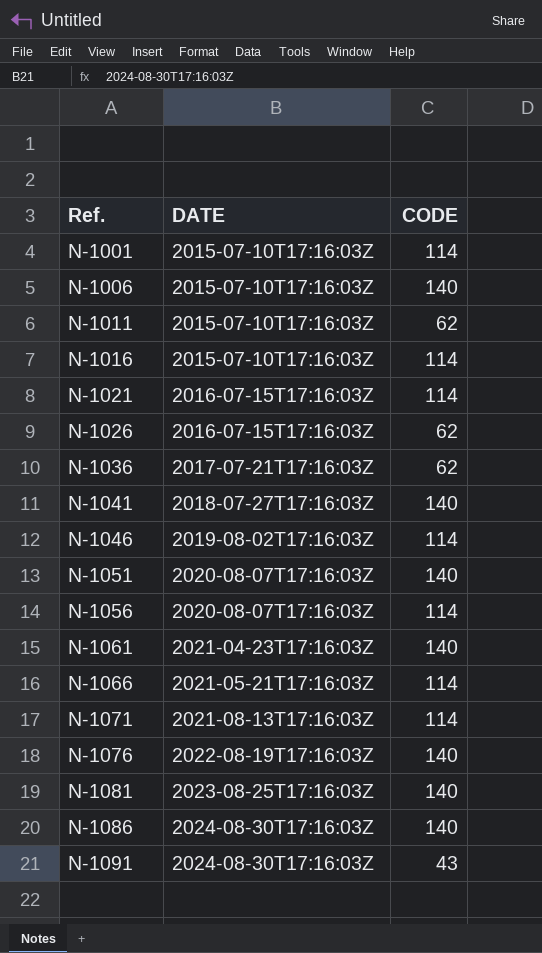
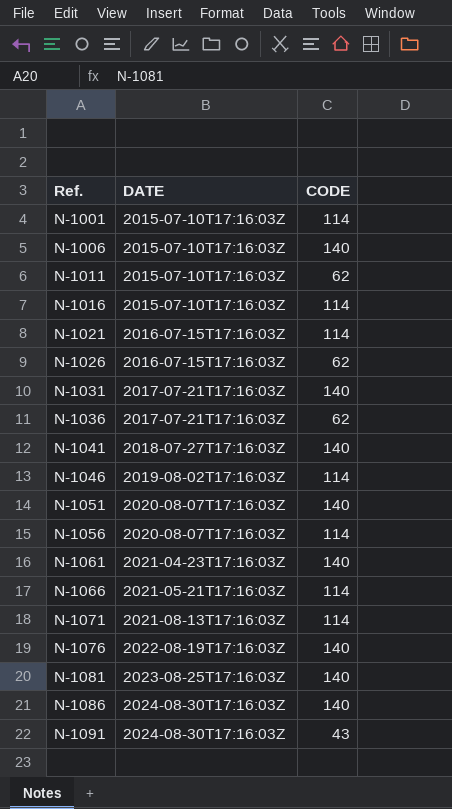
row N-1031: none -> 2017-07-21T17:16:03Z | 140

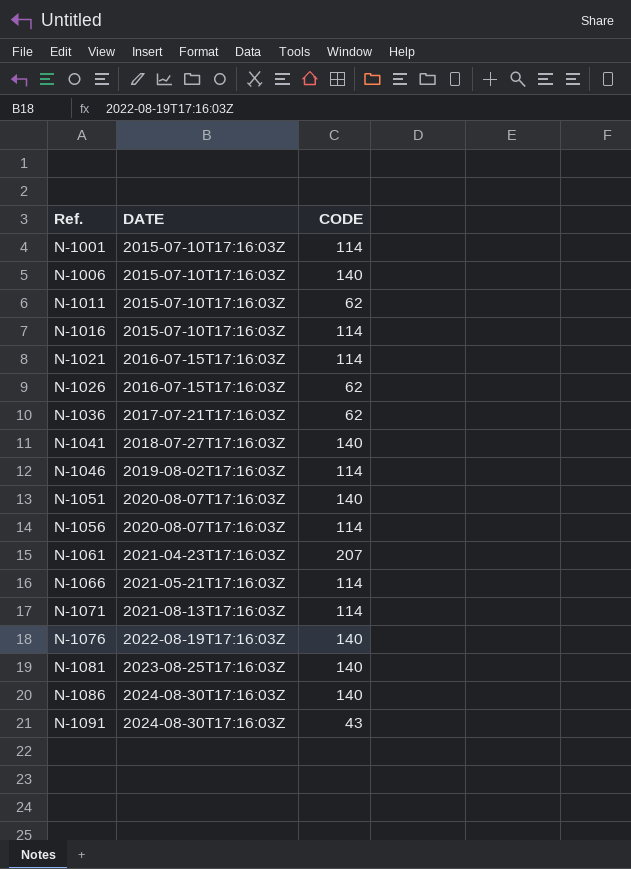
row N-1031: 2017-07-21T17:16:03Z | 140 -> none
N-1061 | CODE: 140 -> 207

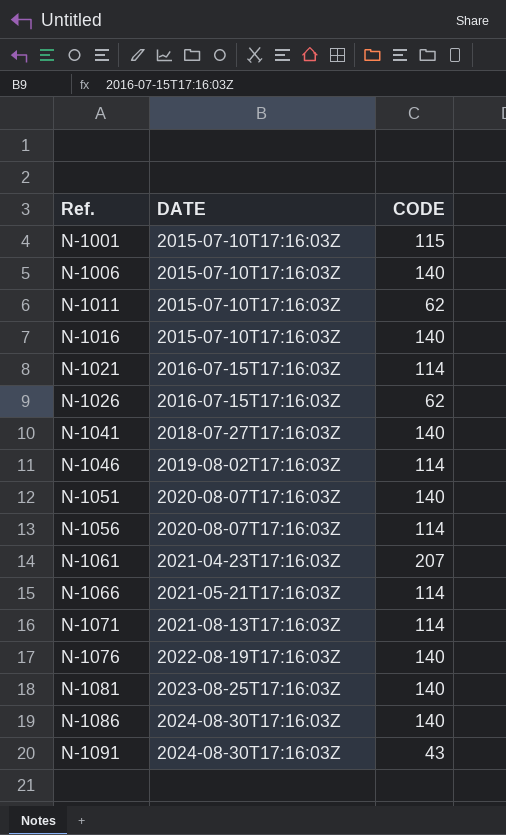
row N-1036: 2017-07-21T17:16:03Z | 62 -> none
N-1001 | CODE: 114 -> 115
N-1016 | CODE: 114 -> 140

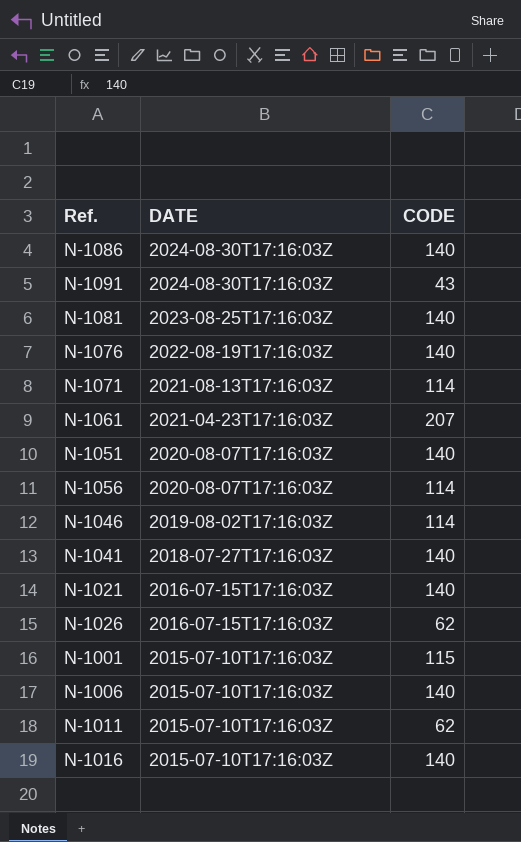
row order: Ref. ascending -> DATE descending
row N-1066: 2021-05-21T17:16:03Z | 114 -> none
N-1021 | CODE: 114 -> 140

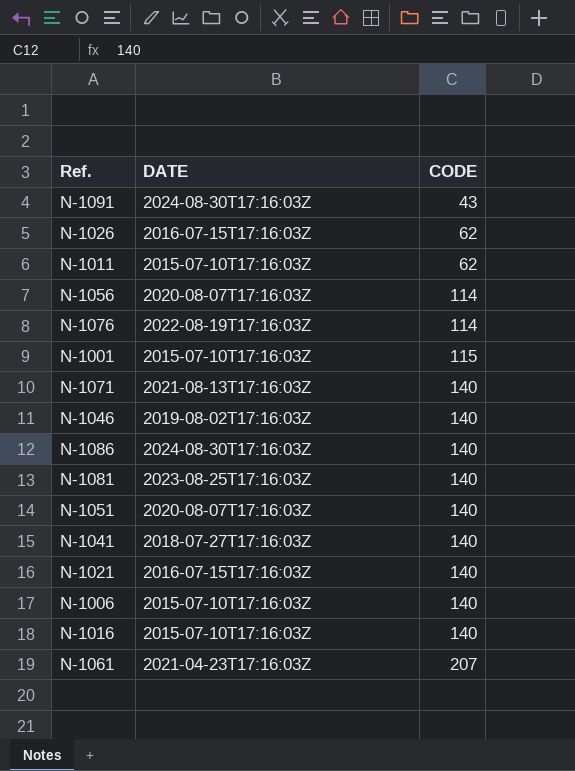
row order: DATE descending -> CODE ascending
N-1076 | CODE: 140 -> 114
N-1071 | CODE: 114 -> 140
N-1046 | CODE: 114 -> 140

